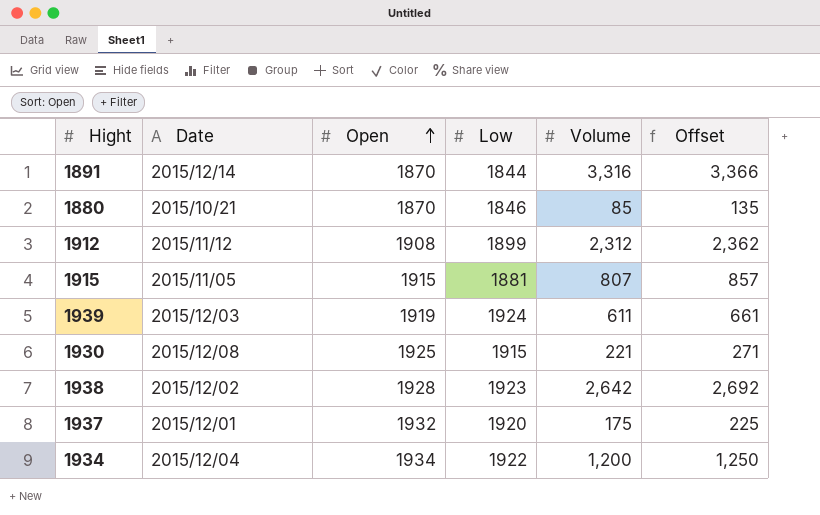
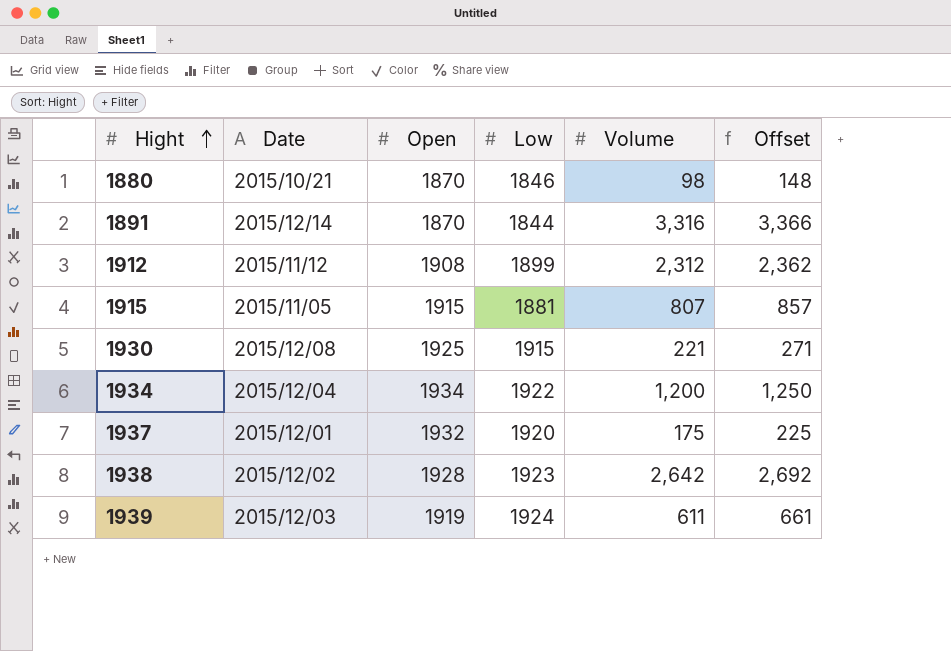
row order: Open ascending -> Hight ascending
1880 | Volume: 85 -> 98
1880 | Offset: 135 -> 148

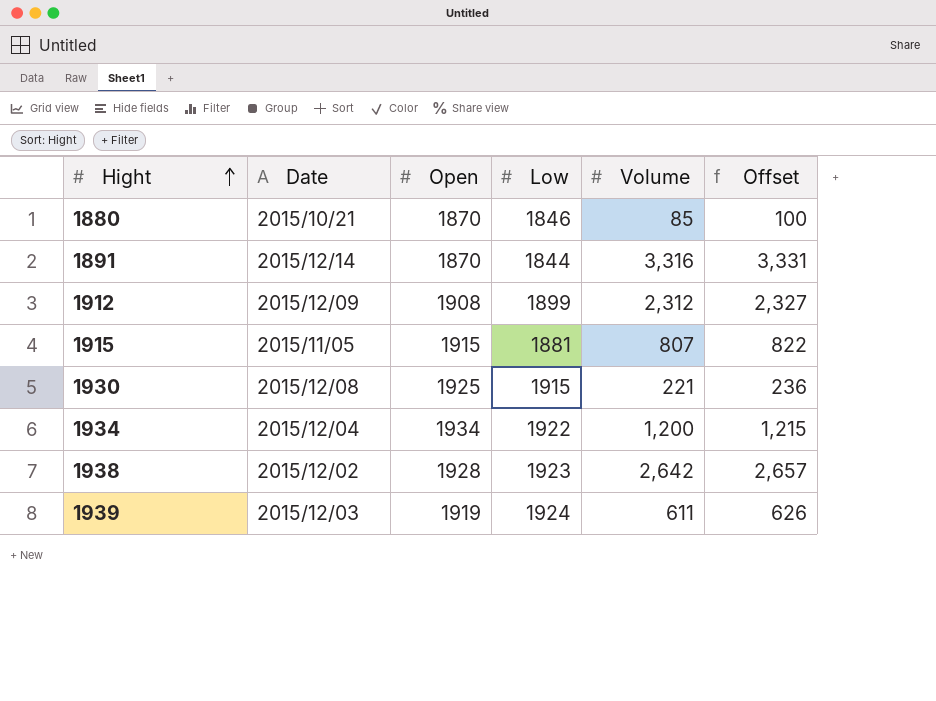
column Offset | formula: [Volume] + 50 -> [Volume] + 15
row 1937: 2015/12/01 | 1932 | 1920 | 175 | 225 -> none
1880 | Volume: 98 -> 85
1912 | Date: 2015/11/12 -> 2015/12/09

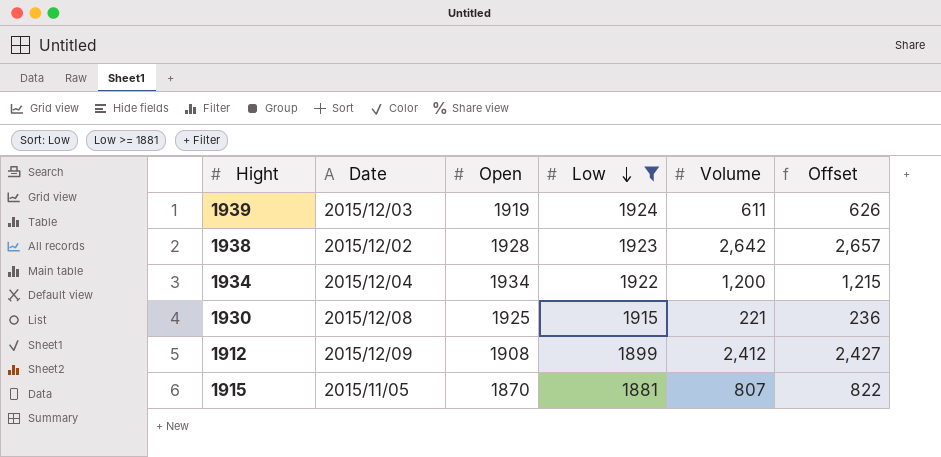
filter: none -> Low >= 1881
row order: Hight ascending -> Low descending
1912 | Volume: 2,312 -> 2,412
1912 | Offset: 2,327 -> 2,427
1915 | Open: 1915 -> 1870

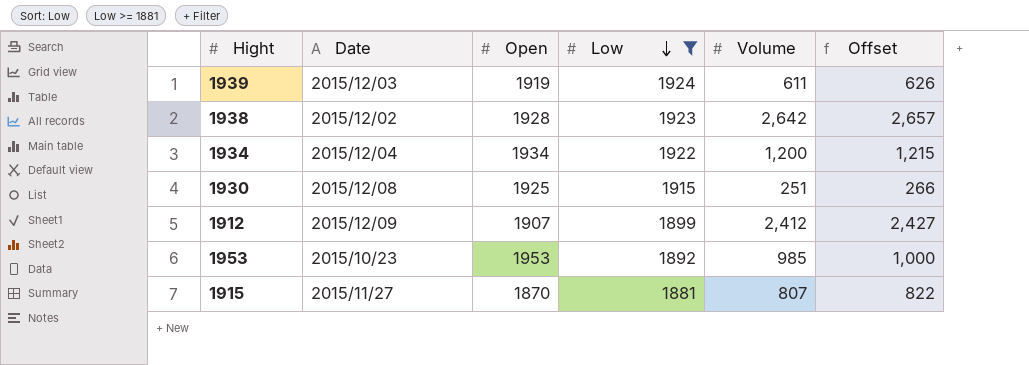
1930 | Volume: 221 -> 251
1930 | Offset: 236 -> 266
1912 | Open: 1908 -> 1907
row 1953: none -> 2015/10/23 | 1953 | 1892 | 985 | 1,000
1915 | Date: 2015/11/05 -> 2015/11/27

